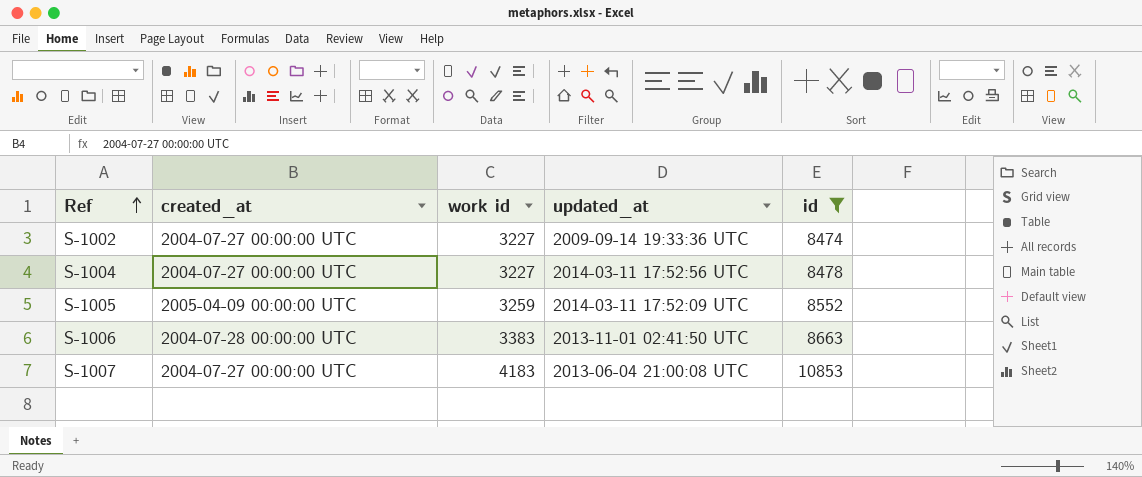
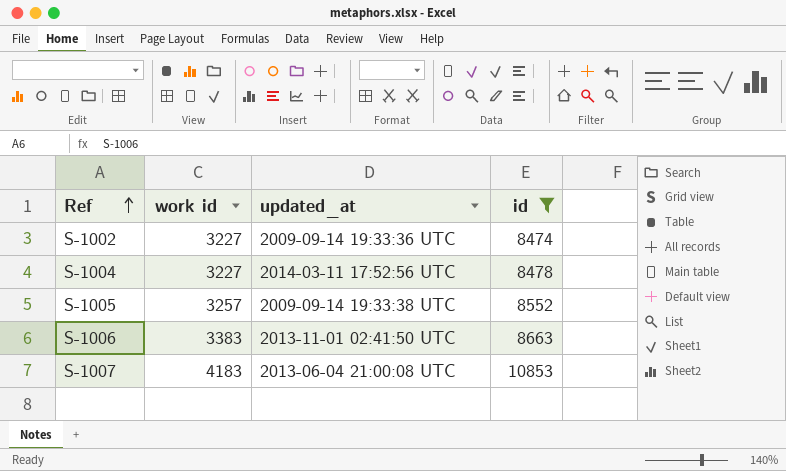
column created_at | position: 2 -> none
S-1005 | work id: 3259 -> 3257
S-1005 | updated_at: 2014-03-11 17:52:09 UTC -> 2009-09-14 19:33:38 UTC

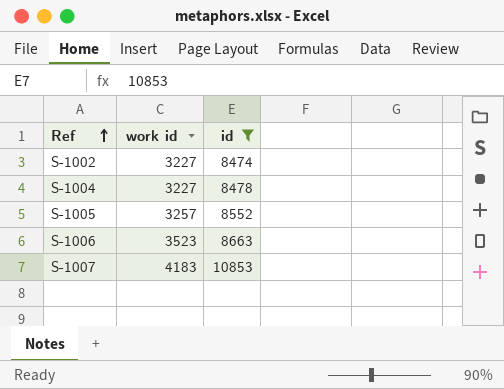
column updated_at | position: 3 -> none
S-1006 | work id: 3383 -> 3523

